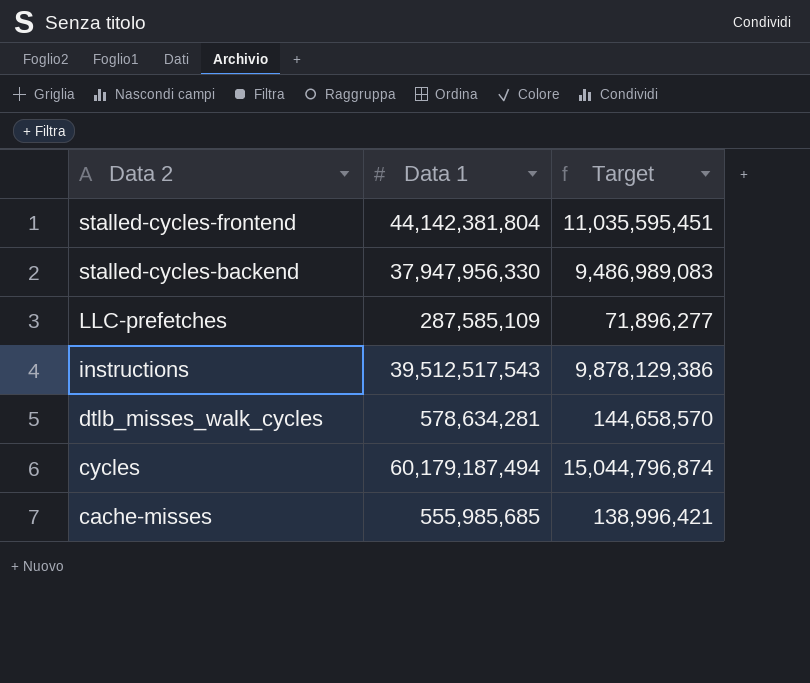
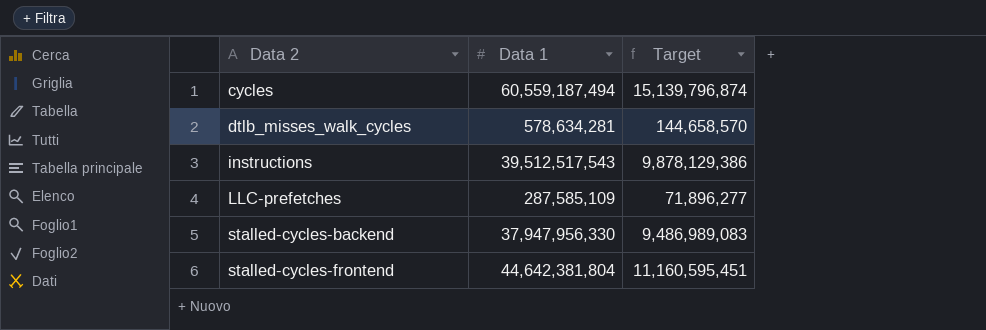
row order: Data 2 descending -> Data 2 ascending
row cache-misses: 555,985,685 | 138,996,421 -> none
cycles | Data 1: 60,179,187,494 -> 60,559,187,494
cycles | Target: 15,044,796,874 -> 15,139,796,874
stalled-cycles-frontend | Data 1: 44,142,381,804 -> 44,642,381,804
stalled-cycles-frontend | Target: 11,035,595,451 -> 11,160,595,451

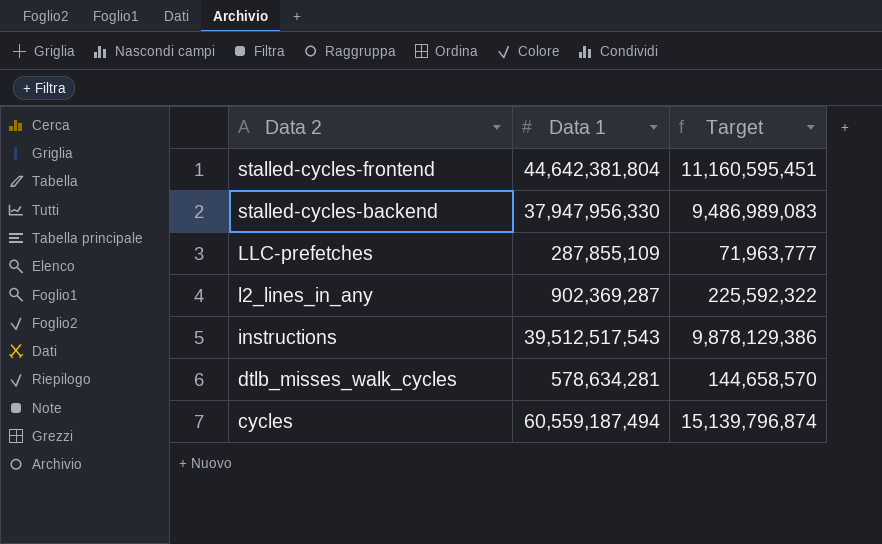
row order: Data 2 ascending -> Data 2 descending
LLC-prefetches | Data 1: 287,585,109 -> 287,855,109
LLC-prefetches | Target: 71,896,277 -> 71,963,777
row l2_lines_in_any: none -> 902,369,287 | 225,592,322

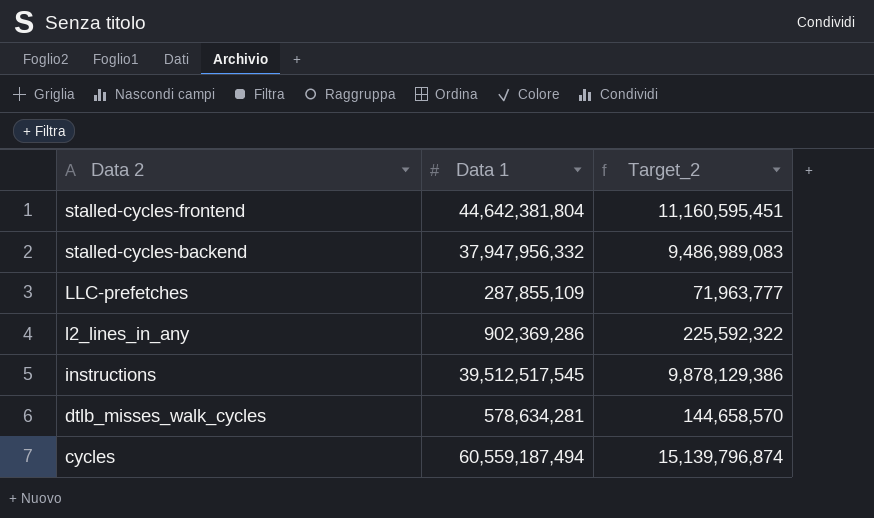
column name: Target -> Target_2
stalled-cycles-backend | Data 1: 37,947,956,330 -> 37,947,956,332
l2_lines_in_any | Data 1: 902,369,287 -> 902,369,286
instructions | Data 1: 39,512,517,543 -> 39,512,517,545

